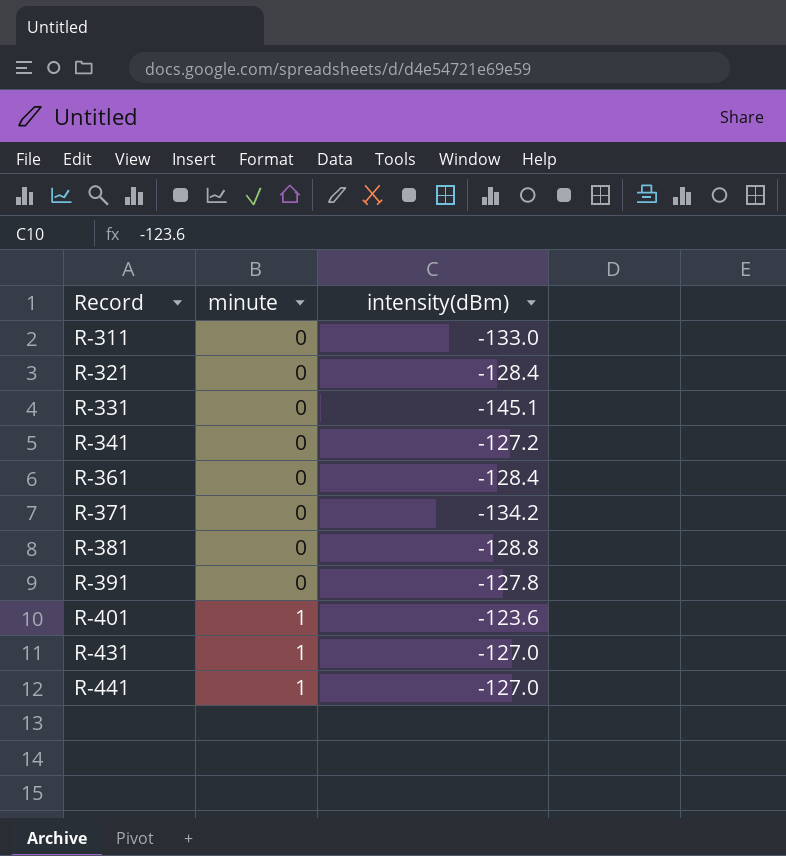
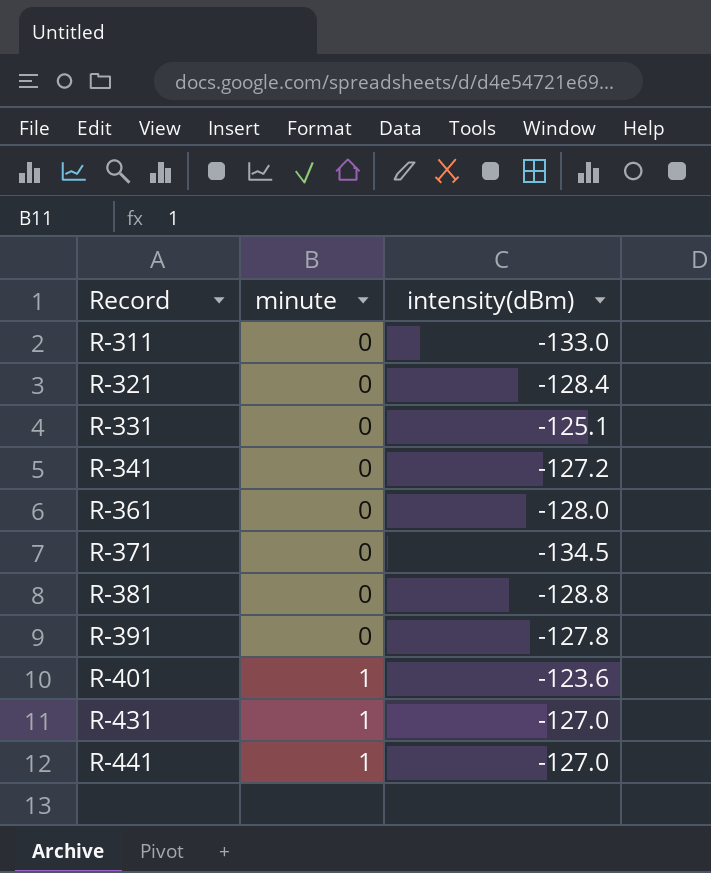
R-331 | intensity(dBm): -145.1 -> -125.1
R-361 | intensity(dBm): -128.4 -> -128.0
R-371 | intensity(dBm): -134.2 -> -134.5

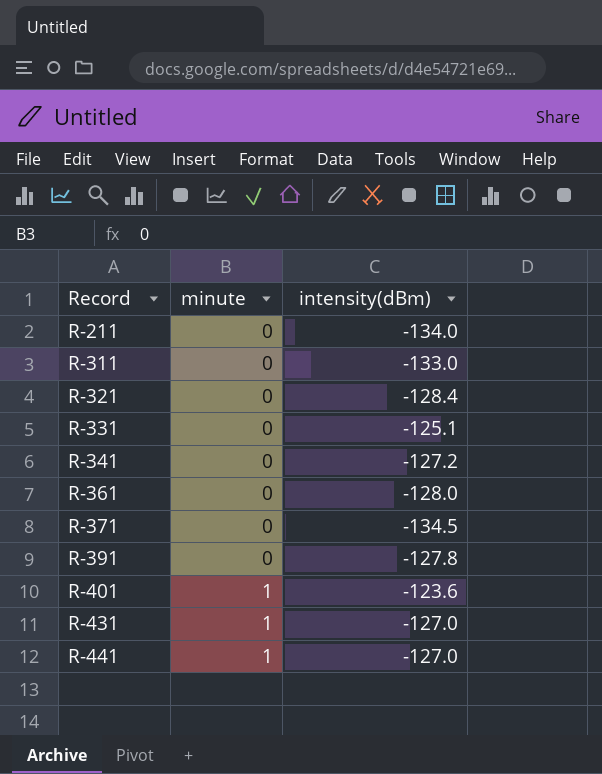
row R-381: 0 | -128.8 -> none
row R-211: none -> 0 | -134.0

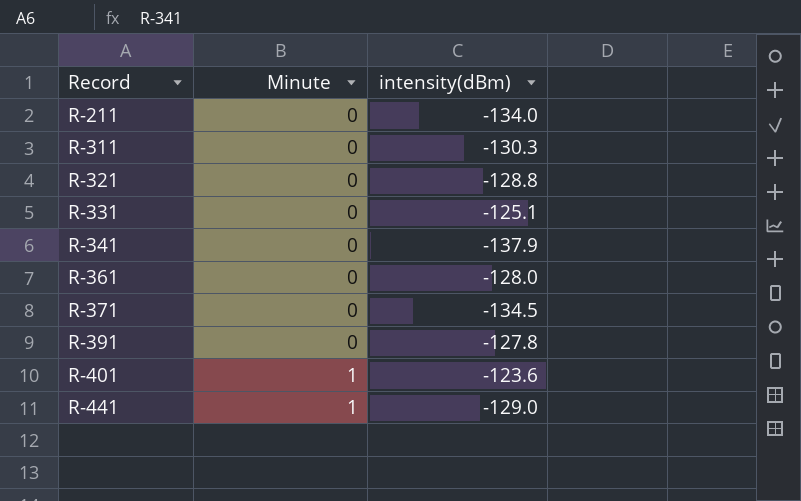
column name: minute -> Minute
row R-431: 1 | -127.0 -> none
R-311 | intensity(dBm): -133.0 -> -130.3
R-321 | intensity(dBm): -128.4 -> -128.8
R-341 | intensity(dBm): -127.2 -> -137.9
R-441 | intensity(dBm): -127.0 -> -129.0

